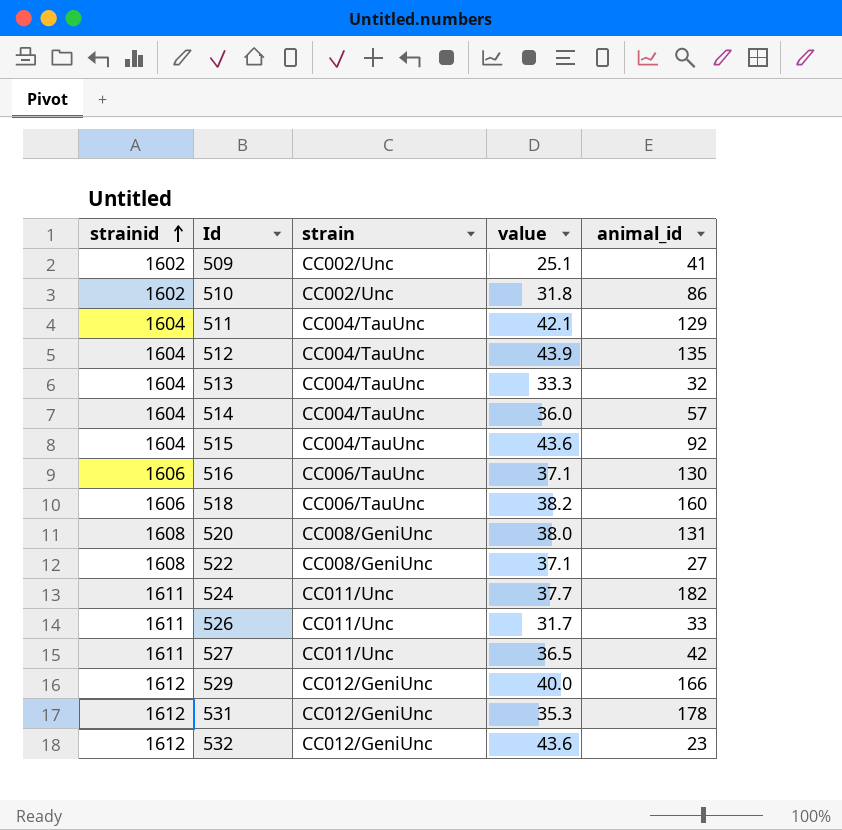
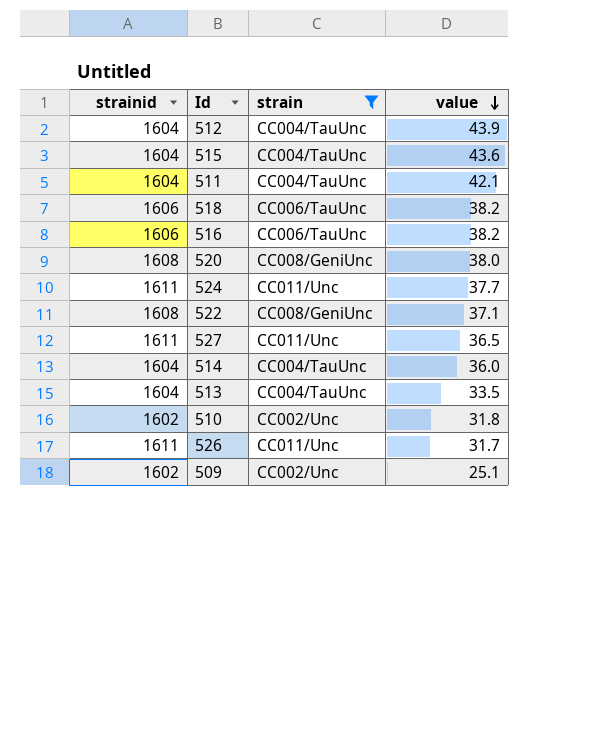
filter: none -> strain != CC012/GeniUnc
row order: strainid ascending -> value descending
column animal_id | position: 5 -> none
516 | value: 37.1 -> 38.2
513 | value: 33.3 -> 33.5

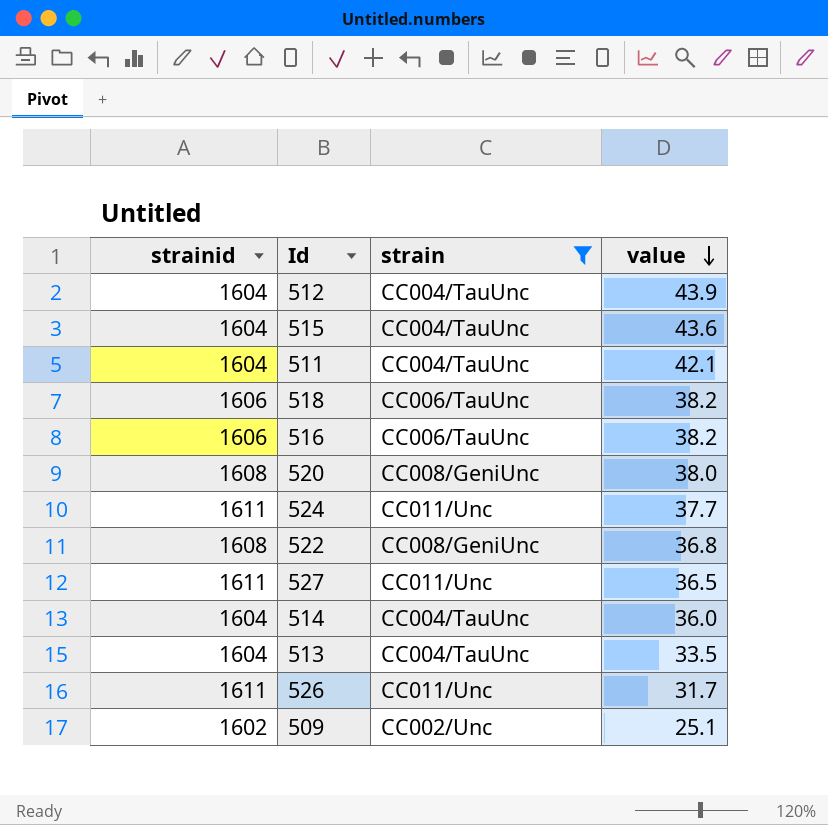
row 510: 1602 | CC002/Unc | 31.8 -> none
522 | value: 37.1 -> 36.8

